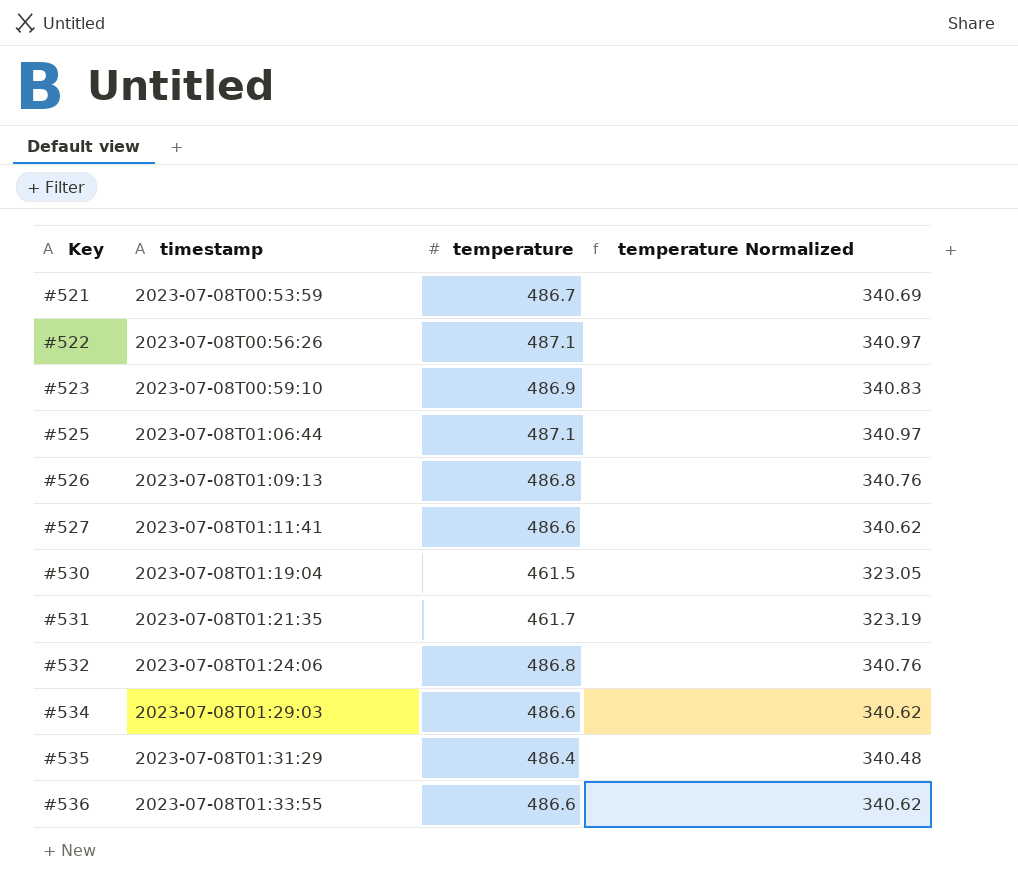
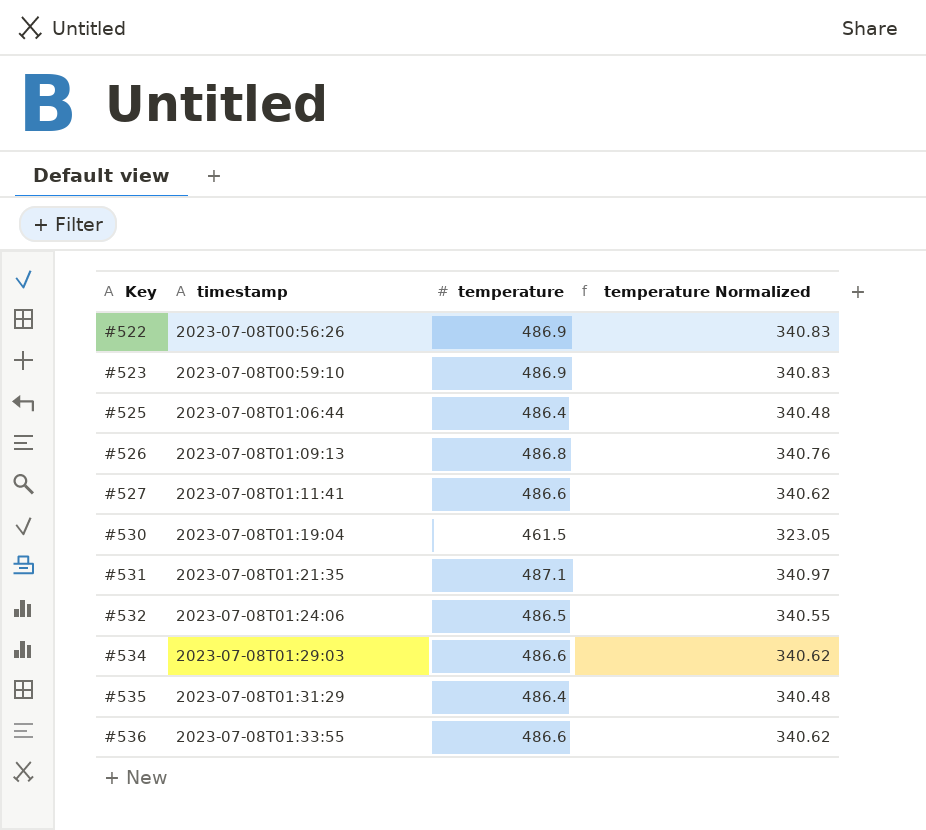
row #521: 2023-07-08T00:53:59 | 486.7 | 340.69 -> none
#522 | temperature: 487.1 -> 486.9
#522 | temperature Normalized: 340.97 -> 340.83
#525 | temperature: 487.1 -> 486.4
#525 | temperature Normalized: 340.97 -> 340.48
#531 | temperature: 461.7 -> 487.1
#531 | temperature Normalized: 323.19 -> 340.97
#532 | temperature: 486.8 -> 486.5
#532 | temperature Normalized: 340.76 -> 340.55

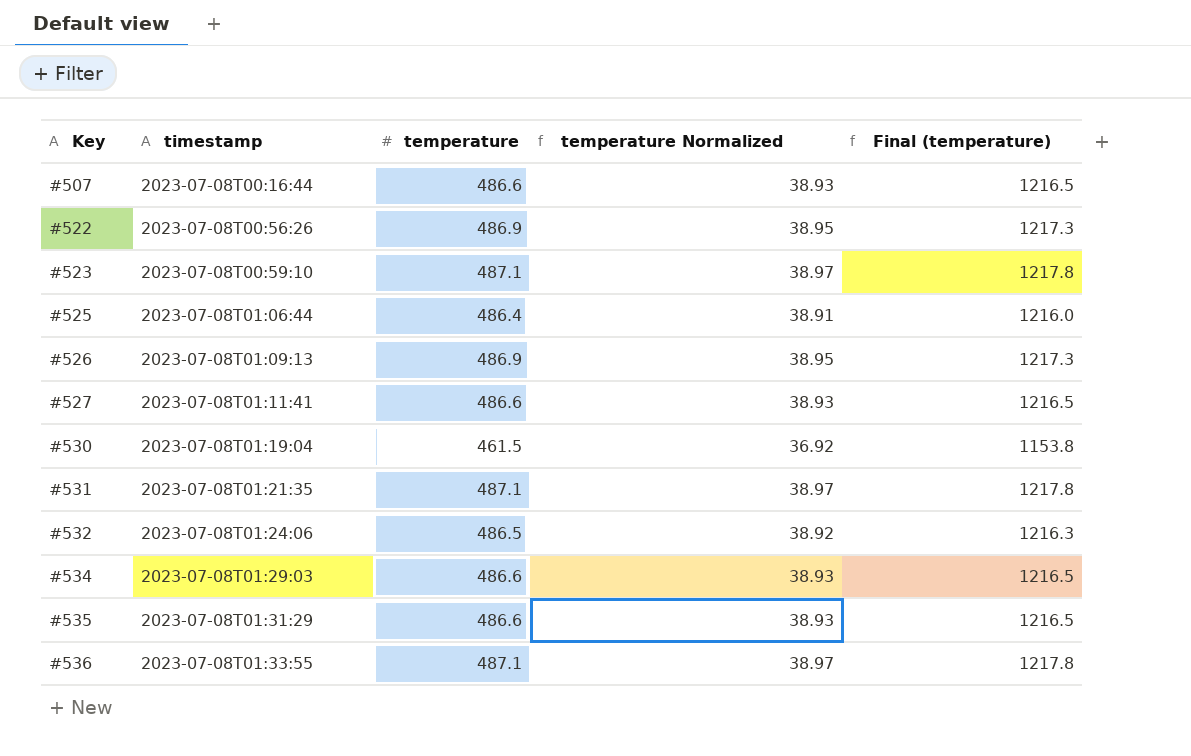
column temperature Normalized | formula: [temperature] * 0.7 -> [temperature] * 0.08
column Final (temperature) | formula: none -> [temperature] * 2.5
row #507: none -> 2023-07-08T00:16:44 | 486.6 | 38.93 | 1216.5
#523 | temperature: 486.9 -> 487.1
#526 | temperature: 486.8 -> 486.9
#535 | temperature: 486.4 -> 486.6
#536 | temperature: 486.6 -> 487.1

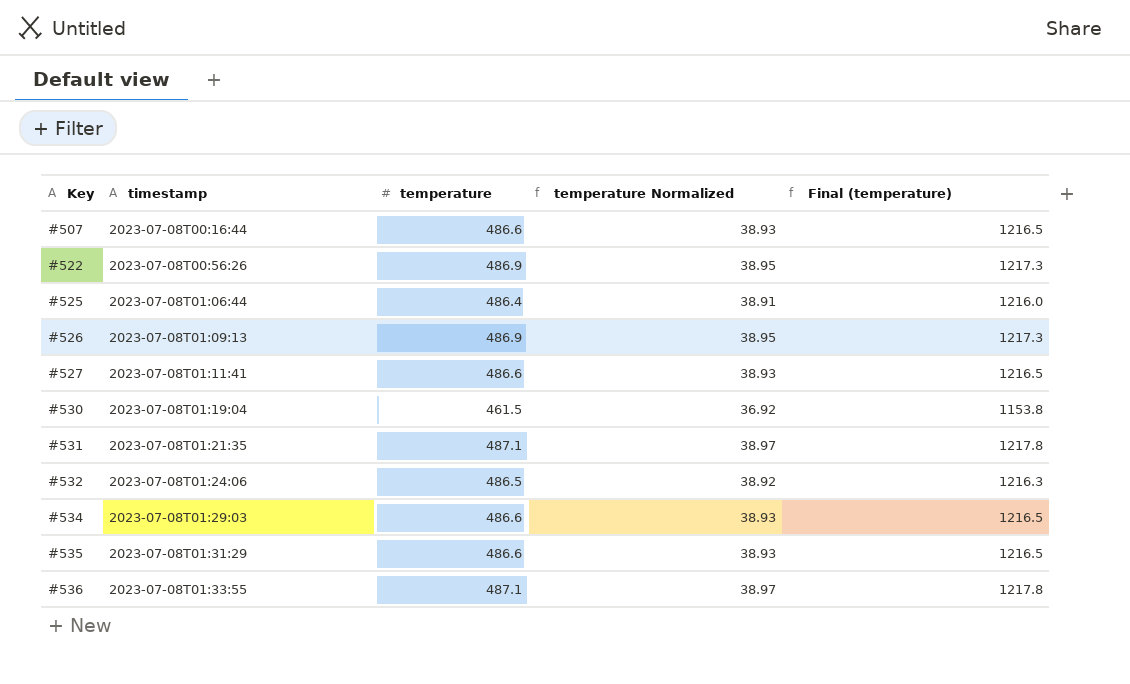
row #523: 2023-07-08T00:59:10 | 487.1 | 38.97 | 1217.8 -> none

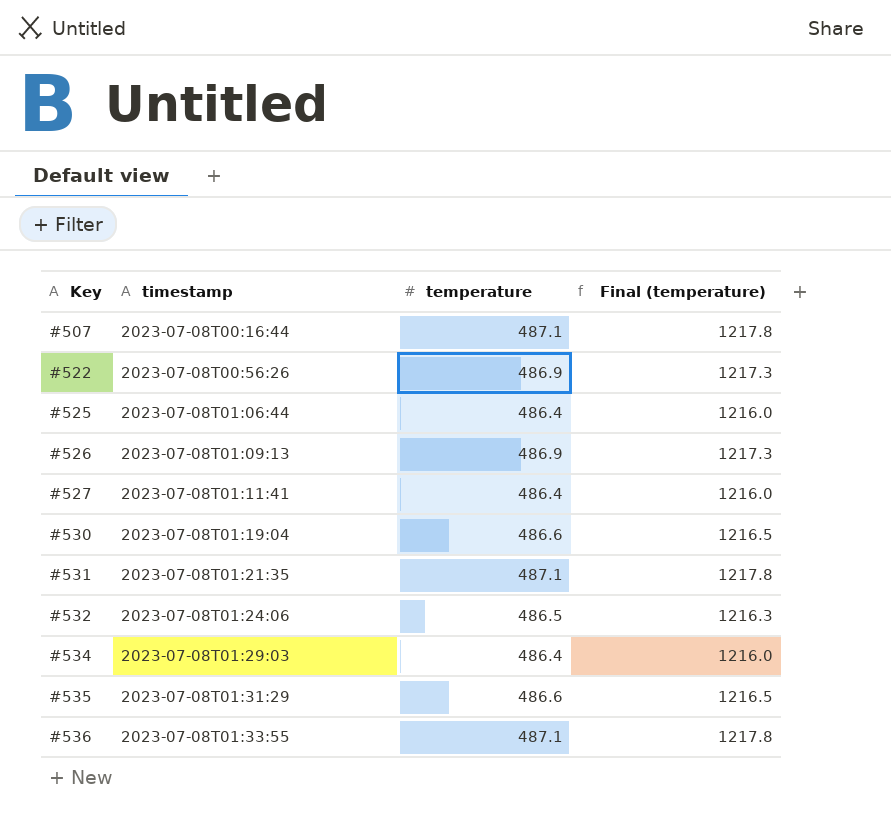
column temperature Normalized | formula: [temperature] * 0.08 -> none
#507 | temperature: 486.6 -> 487.1
#507 | Final (temperature): 1216.5 -> 1217.8
#527 | temperature: 486.6 -> 486.4
#527 | Final (temperature): 1216.5 -> 1216.0
#530 | temperature: 461.5 -> 486.6
#530 | Final (temperature): 1153.8 -> 1216.5
#534 | temperature: 486.6 -> 486.4
#534 | Final (temperature): 1216.5 -> 1216.0

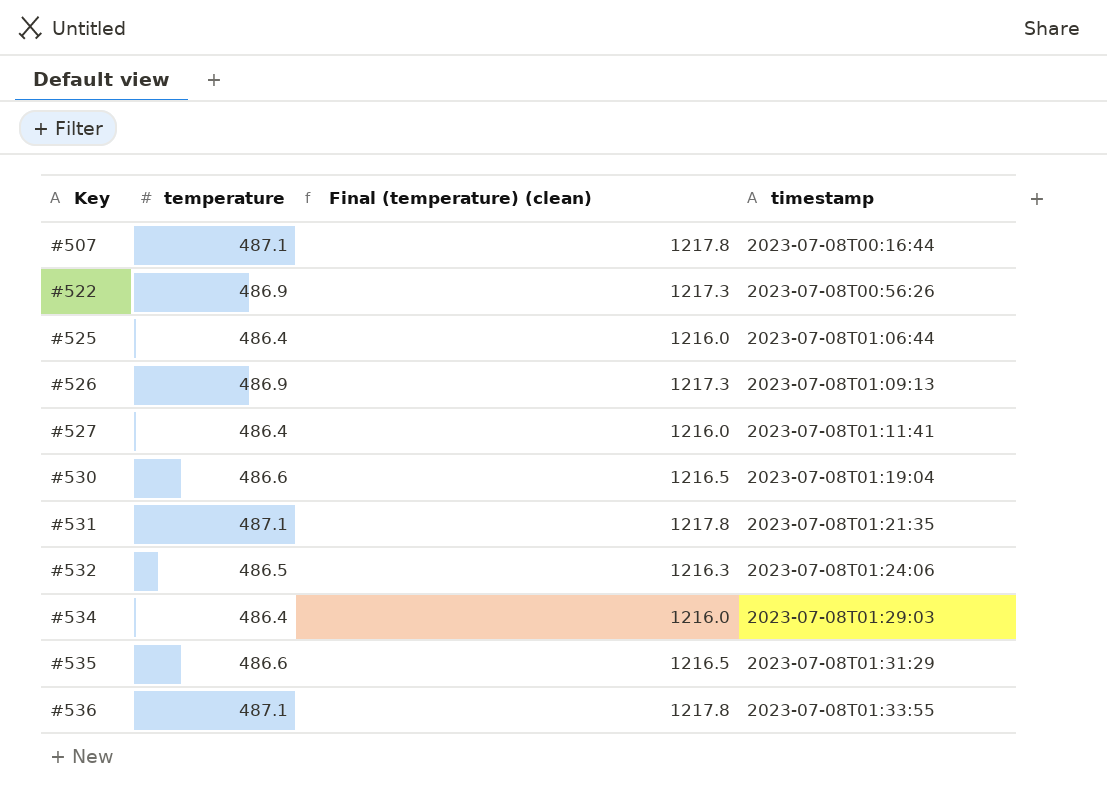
column name: Final (temperature) -> Final (temperature) (clean)
column timestamp | position: 2 -> 4

